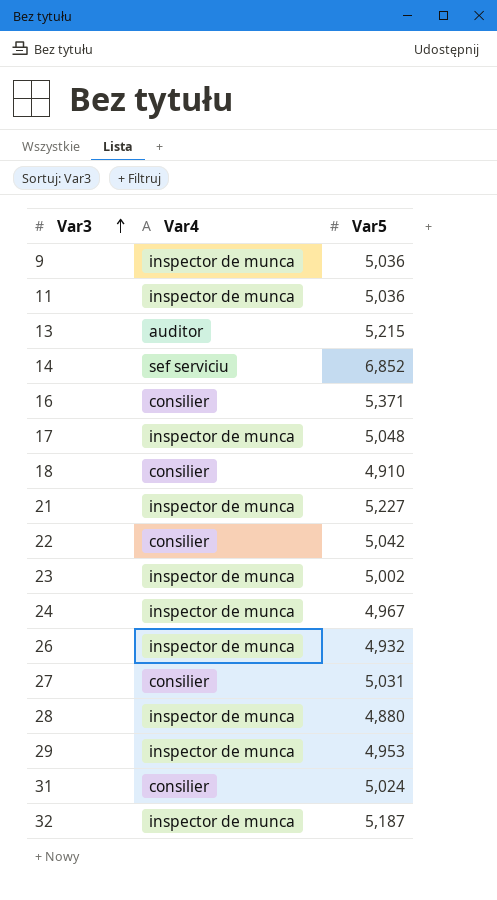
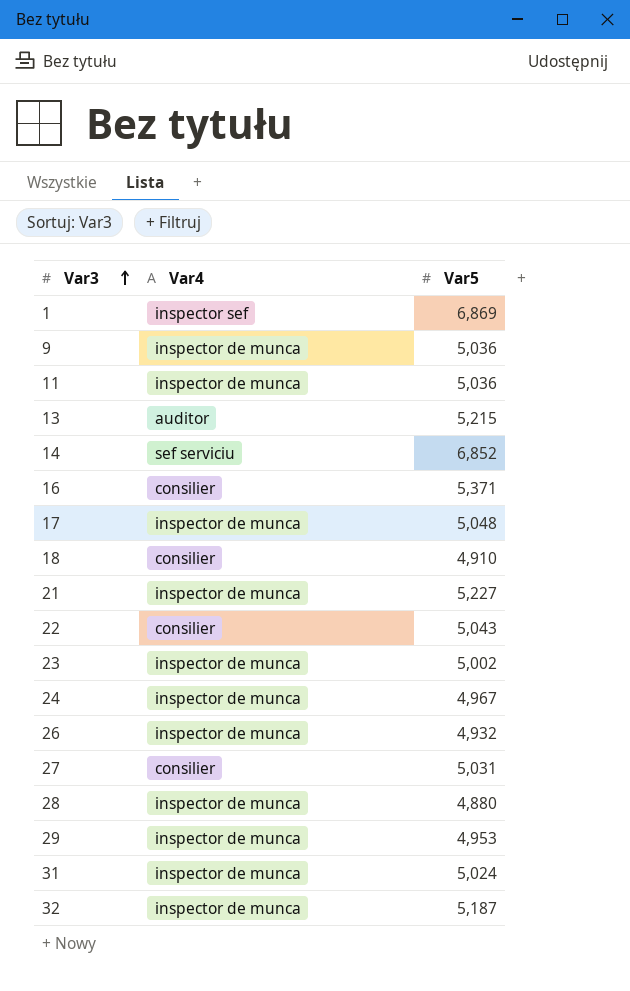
row 1: none -> inspector sef | 6,869
22 | Var5: 5,042 -> 5,043
31 | Var4: consilier -> inspector de munca

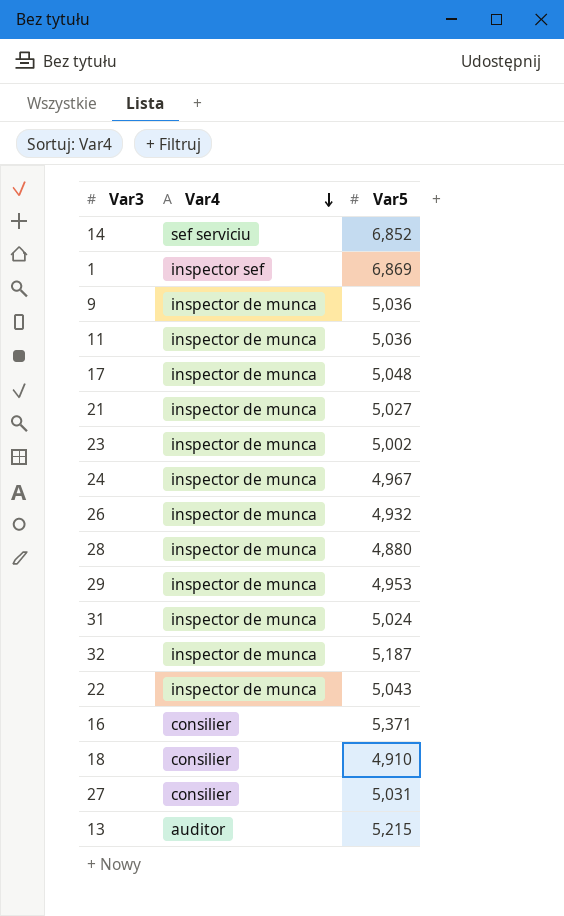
row order: Var3 ascending -> Var4 descending
21 | Var5: 5,227 -> 5,027
22 | Var4: consilier -> inspector de munca

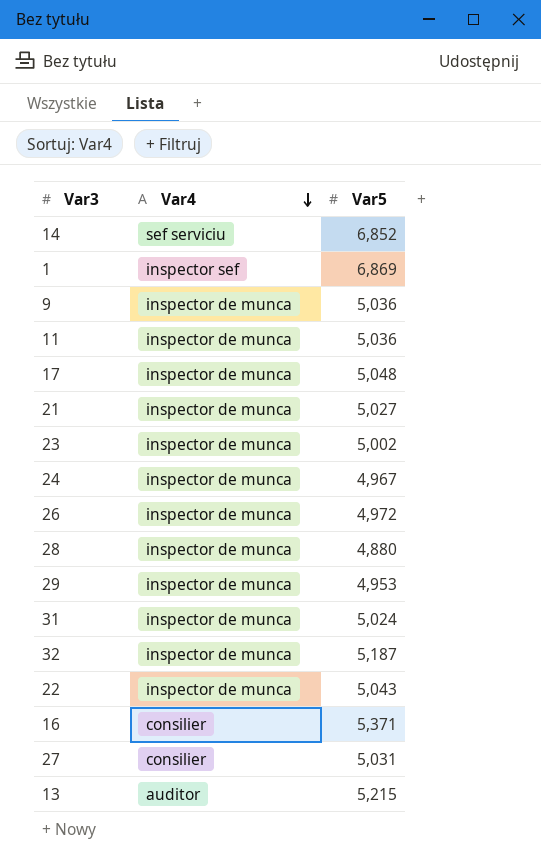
row 18: consilier | 4,910 -> none
26 | Var5: 4,932 -> 4,972

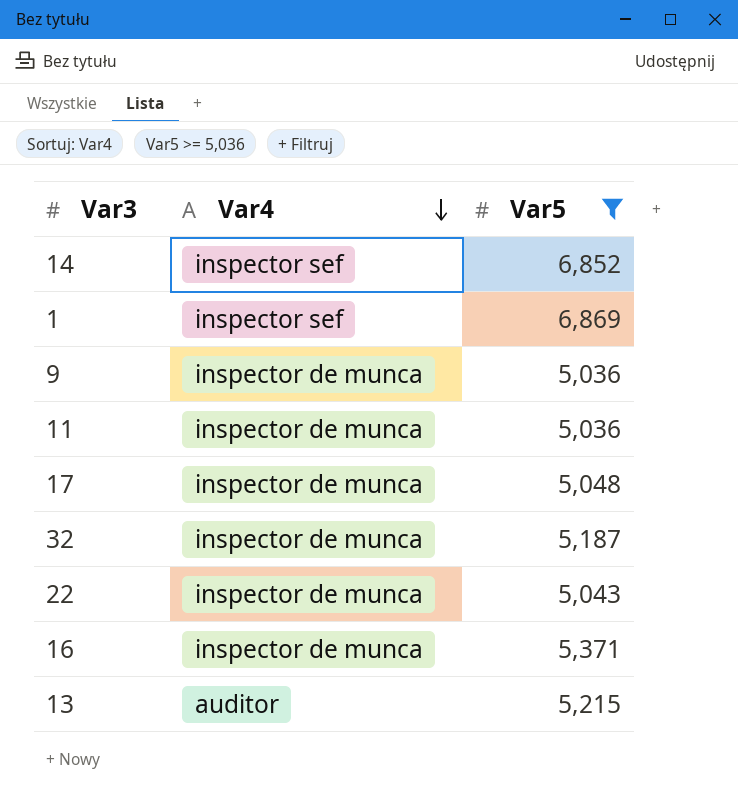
filter: none -> Var5 >= 5,036
14 | Var4: sef serviciu -> inspector sef
16 | Var4: consilier -> inspector de munca

